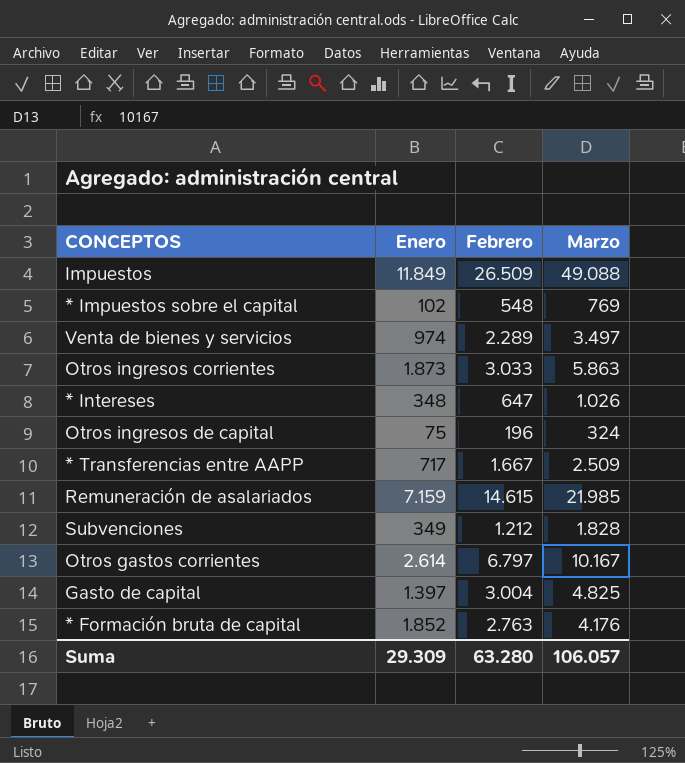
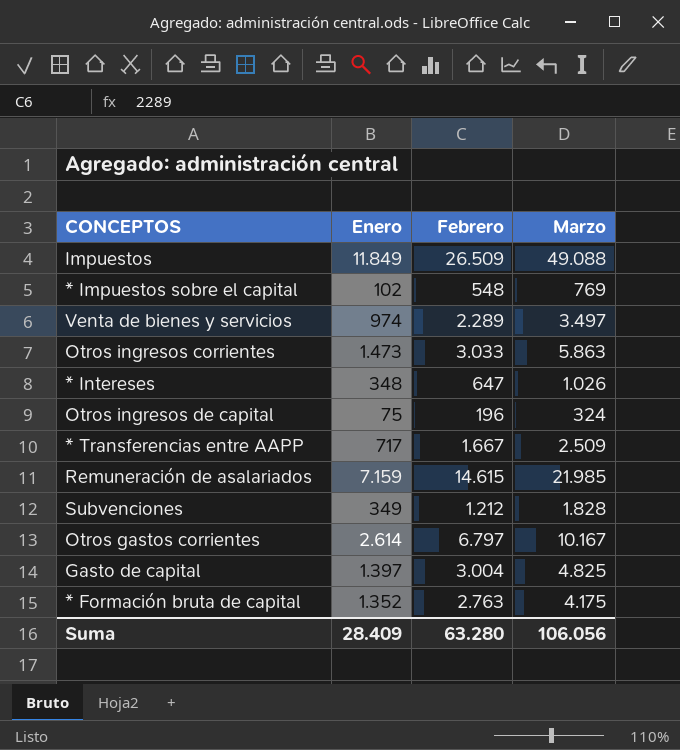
Otros ingresos corrientes | Enero: 1.873 -> 1.473
* Formación bruta de capital | Enero: 1.852 -> 1.352
* Formación bruta de capital | Marzo: 4.176 -> 4.175
Suma | Enero: 29.309 -> 28.409
Suma | Marzo: 106.057 -> 106.056

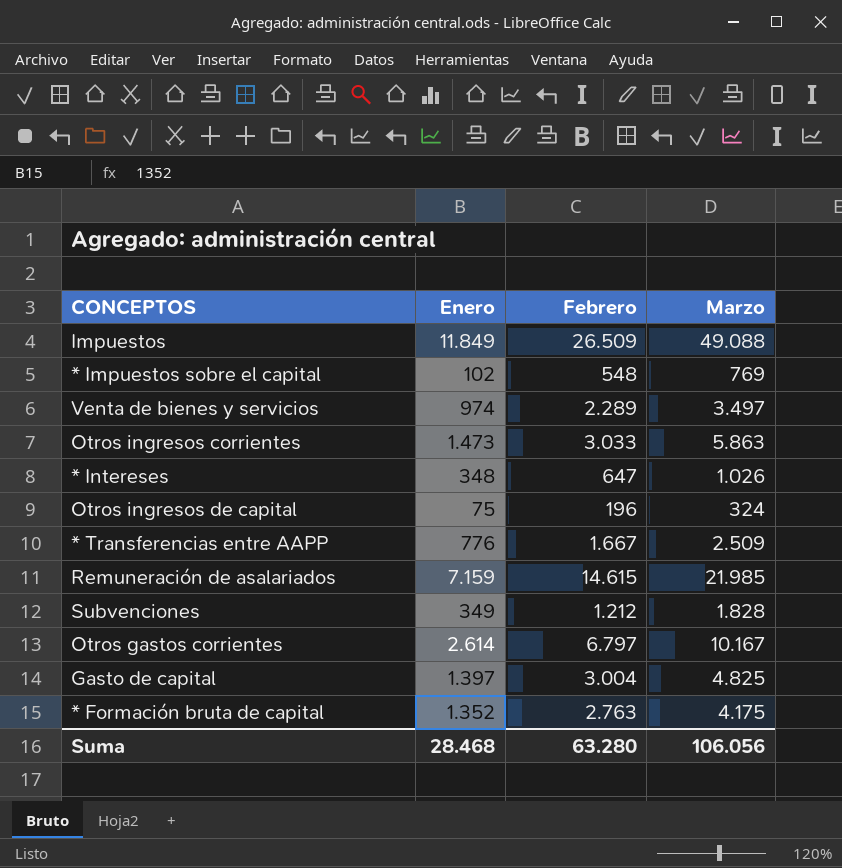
* Transferencias entre AAPP | Enero: 717 -> 776
Suma | Enero: 28.409 -> 28.468

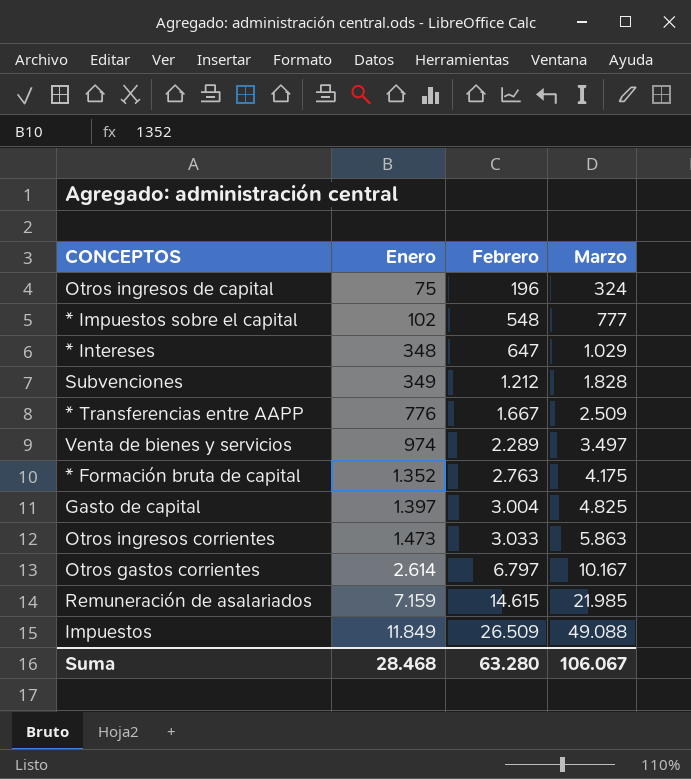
row order: none -> Enero ascending
* Impuestos sobre el capital | Marzo: 769 -> 777
* Intereses | Marzo: 1.026 -> 1.029
Suma | Marzo: 106.056 -> 106.067

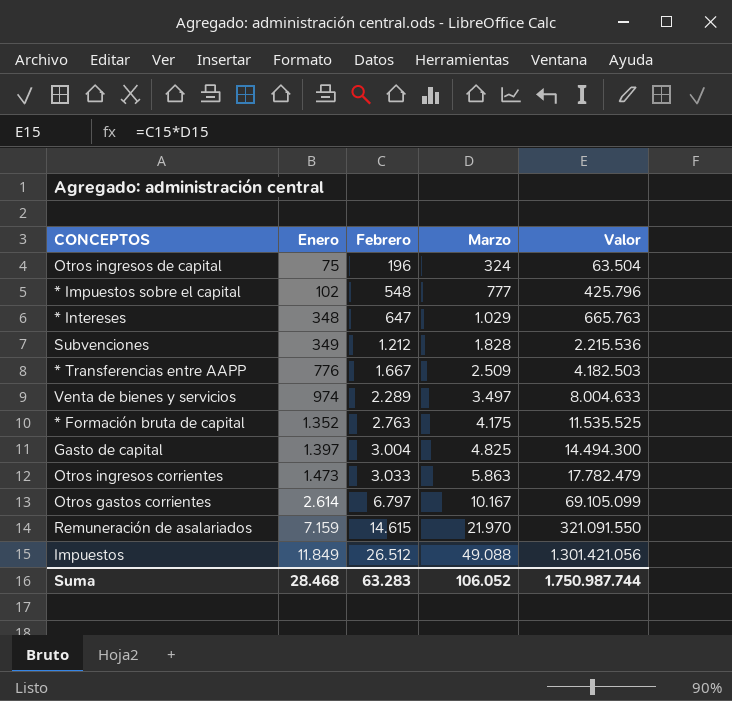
column Valor | formula: none -> [Febrero] * [Marzo]
Remuneración de asalariados | Marzo: 21.985 -> 21.970
Impuestos | Febrero: 26.509 -> 26.512
Suma | Febrero: 63.280 -> 63.283
Suma | Marzo: 106.067 -> 106.052

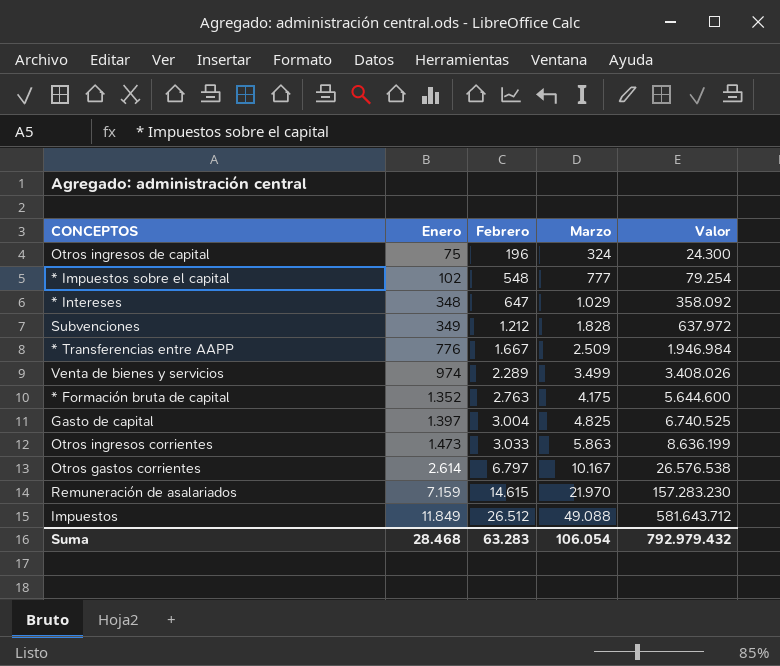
column Valor | formula: [Febrero] * [Marzo] -> [Enero] * [Marzo]
Venta de bienes y servicios | Marzo: 3.497 -> 3.499
Suma | Marzo: 106.052 -> 106.054
Suma | Valor: 1.750.987.744 -> 792.979.432

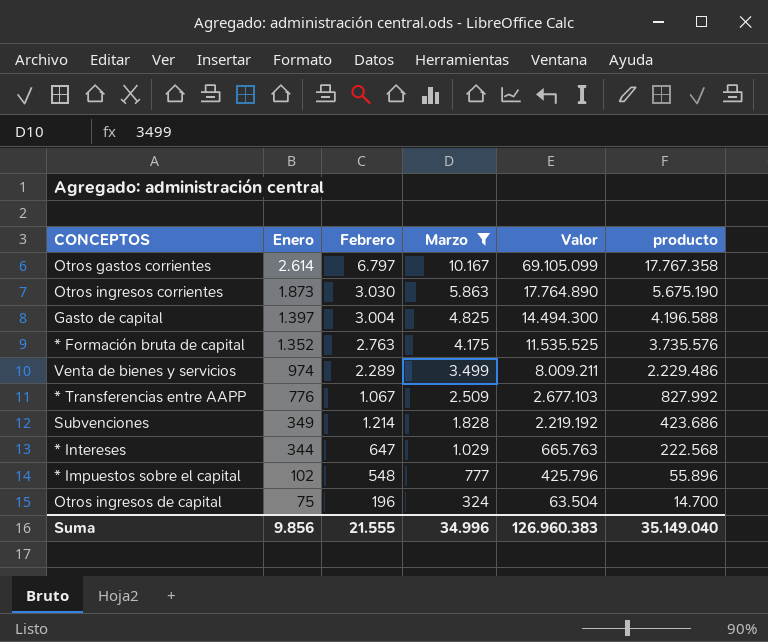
filter: none -> Marzo <= 10.167
row order: Enero ascending -> Enero descending
column Valor | formula: [Enero] * [Marzo] -> [Febrero] * [Marzo]
column producto | formula: none -> [Enero] * [Febrero]
Otros ingresos corrientes | Enero: 1.473 -> 1.873
Otros ingresos corrientes | Febrero: 3.033 -> 3.030
* Transferencias entre AAPP | Febrero: 1.667 -> 1.067
Subvenciones | Febrero: 1.212 -> 1.214
* Intereses | Enero: 348 -> 344
Suma | Enero: 28.468 -> 9.856
Suma | Febrero: 63.283 -> 21.555
Suma | Marzo: 106.054 -> 34.996
Suma | Valor: 792.979.432 -> 126.960.383

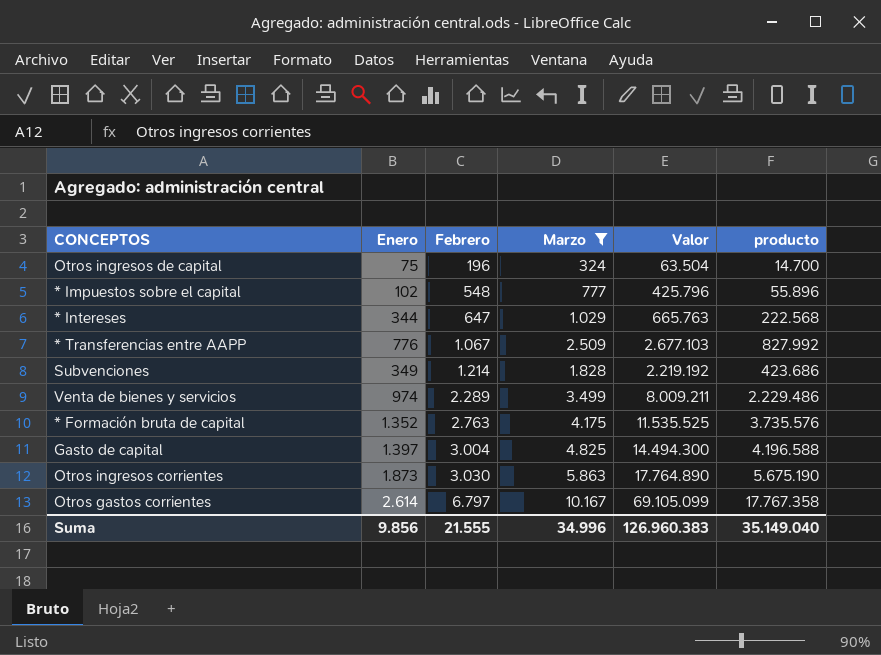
row order: Enero descending -> Febrero ascending

